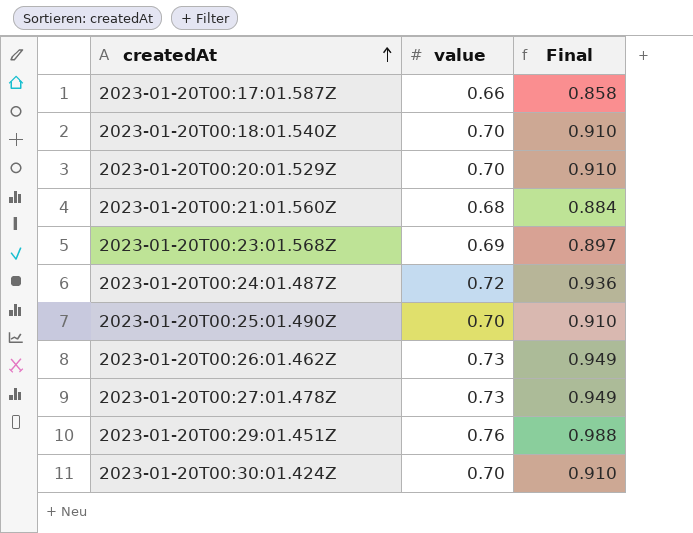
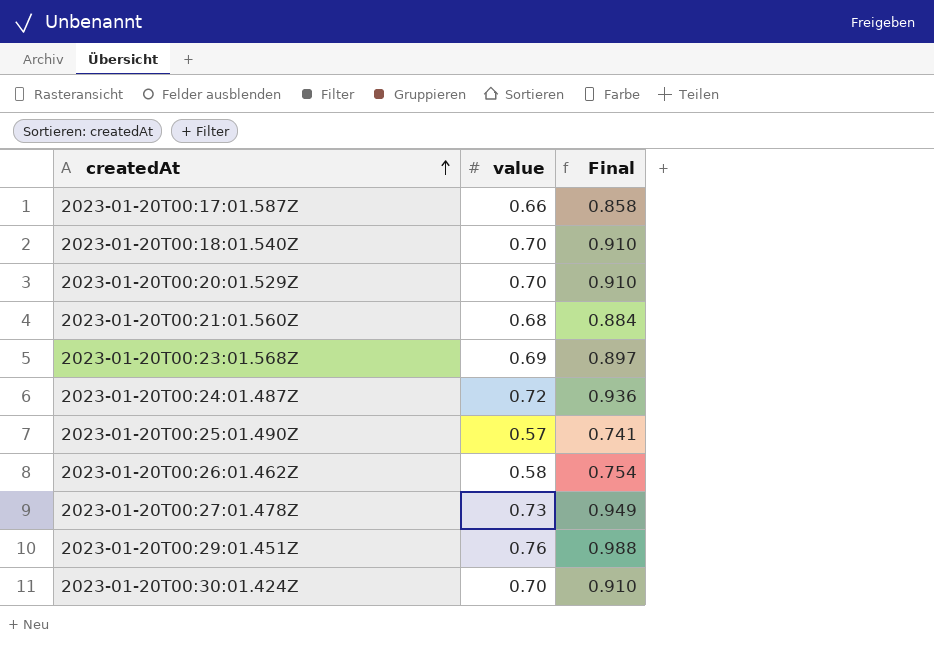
2023-01-20T00:25:01.490Z | value: 0.70 -> 0.57
2023-01-20T00:25:01.490Z | Final: 0.910 -> 0.741
2023-01-20T00:26:01.462Z | value: 0.73 -> 0.58
2023-01-20T00:26:01.462Z | Final: 0.949 -> 0.754

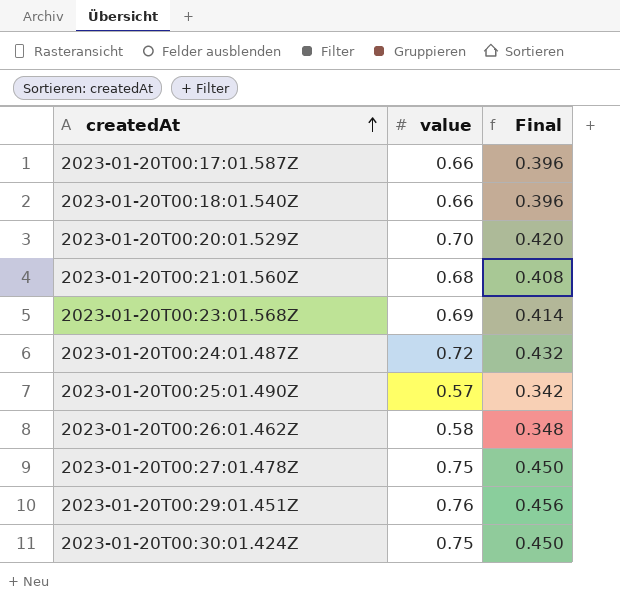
column Final | formula: [value] * 1.3 -> [value] * 0.6
2023-01-20T00:18:01.540Z | value: 0.70 -> 0.66
2023-01-20T00:27:01.478Z | value: 0.73 -> 0.75
2023-01-20T00:30:01.424Z | value: 0.70 -> 0.75

